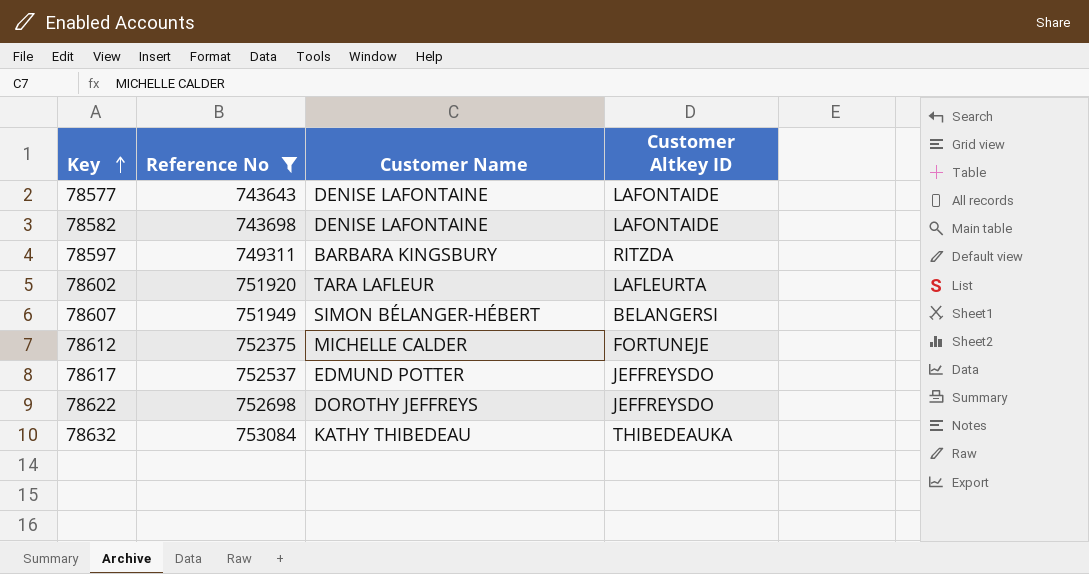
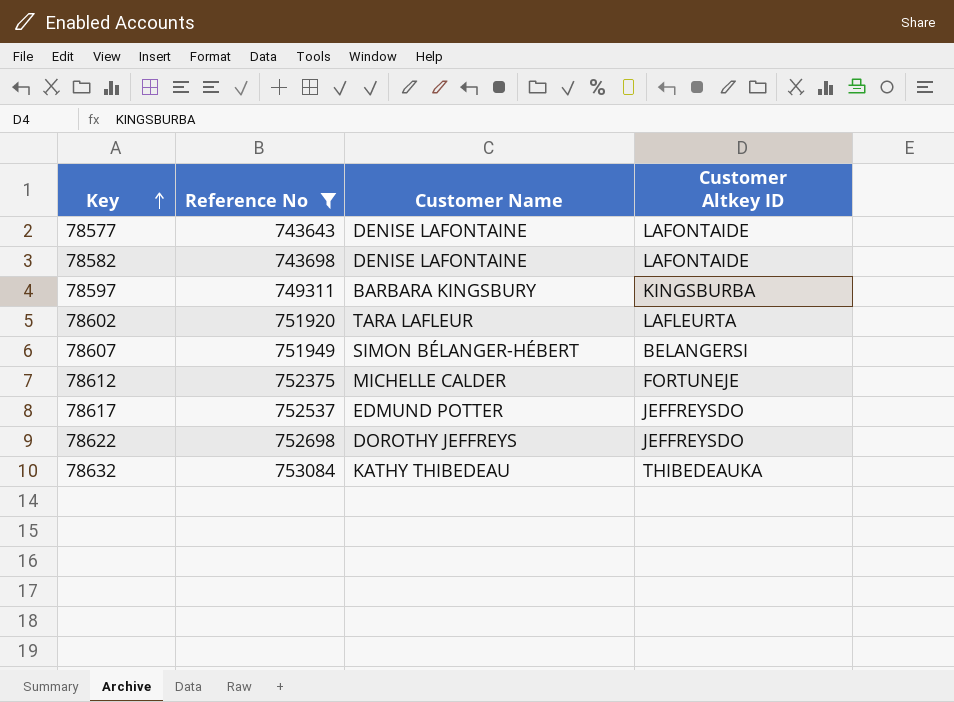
78597 | Customer Altkey ID: RITZDA -> KINGSBURBA

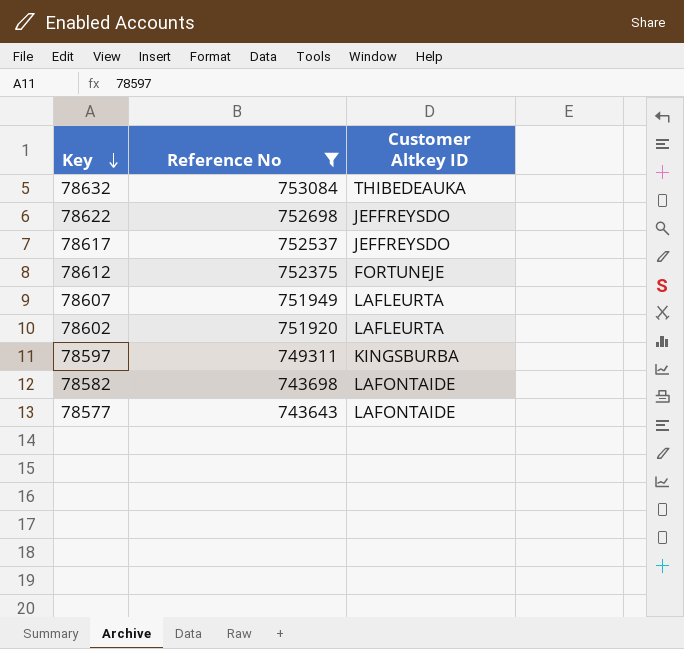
row order: Key ascending -> Key descending
column Customer Name | position: 3 -> none
78607 | Customer Altkey ID: BELANGERSI -> LAFLEURTA

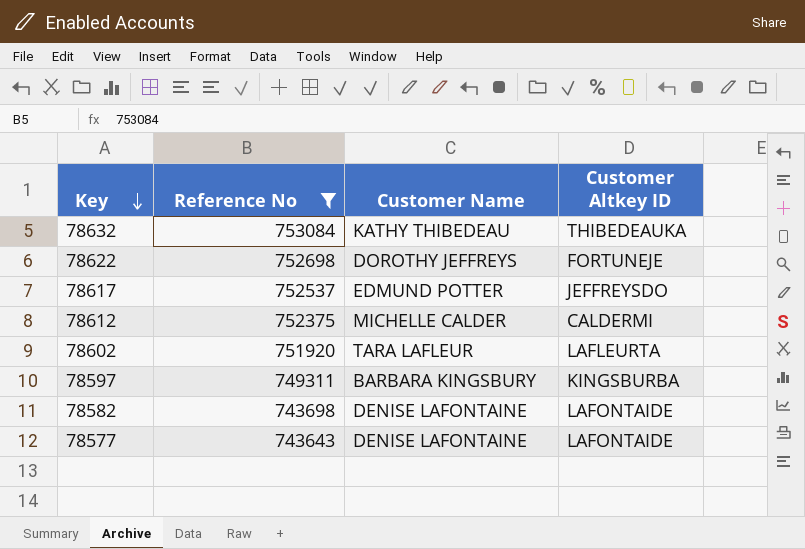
column Customer Name | position: none -> 3
row 78607: 751949 | LAFLEURTA -> none
78622 | Customer Altkey ID: JEFFREYSDO -> FORTUNEJE
78612 | Customer Altkey ID: FORTUNEJE -> CALDERMI

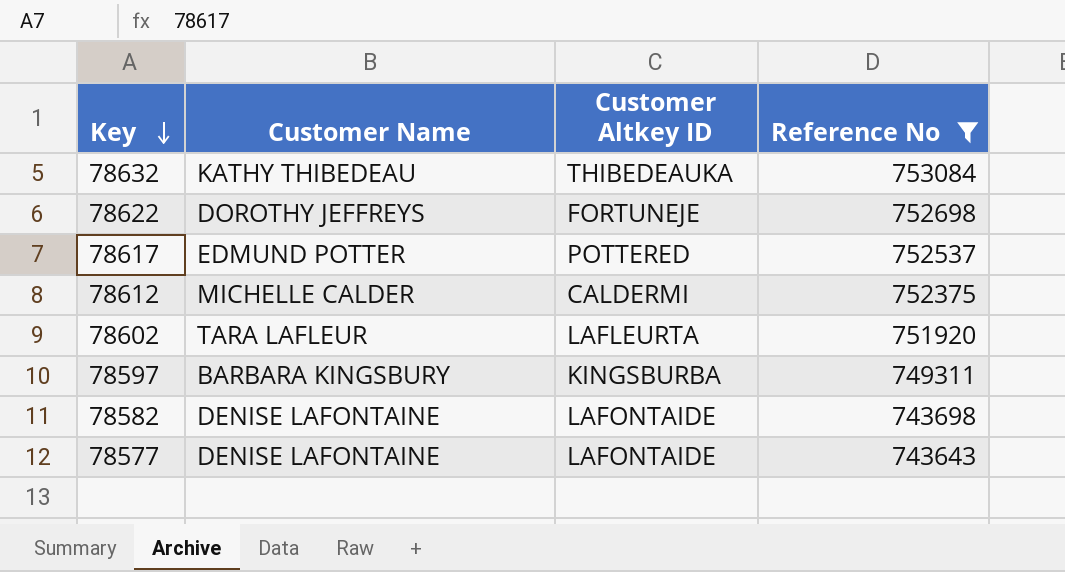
column Reference No | position: 2 -> 4
78617 | Customer Altkey ID: JEFFREYSDO -> POTTERED

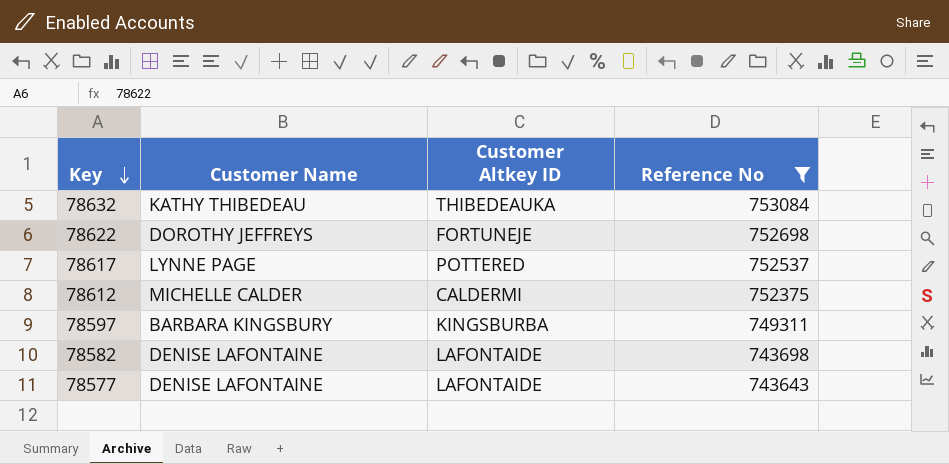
row 78602: TARA LAFLEUR | LAFLEURTA | 751920 -> none
78617 | Customer Name: EDMUND POTTER -> LYNNE PAGE

